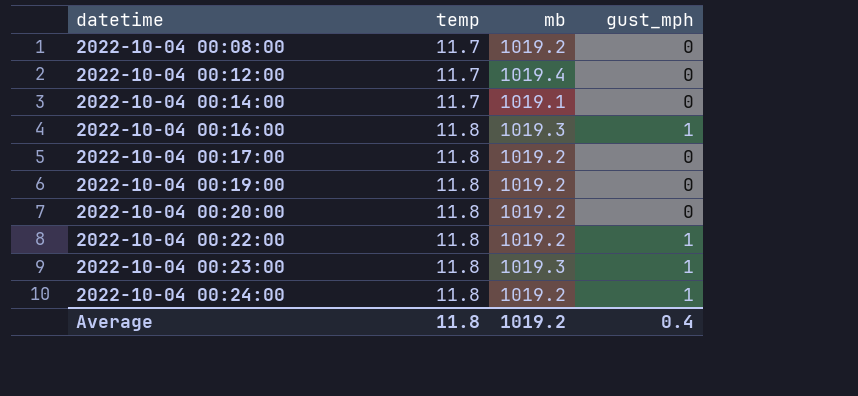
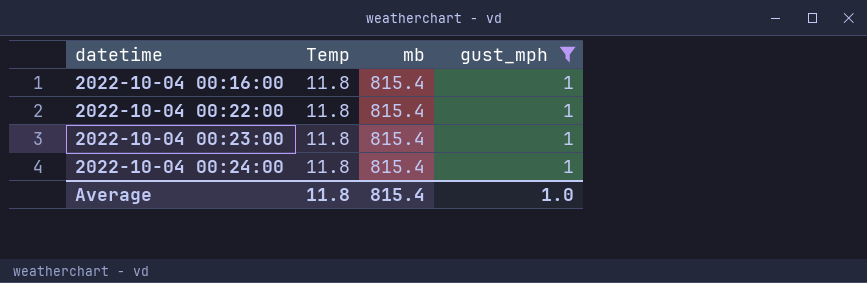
filter: none -> gust_mph = 1
column name: temp -> Temp
2022-10-04 00:16:00 | mb: 1019.3 -> 815.4
2022-10-04 00:22:00 | mb: 1019.2 -> 815.4
2022-10-04 00:23:00 | mb: 1019.3 -> 815.4
2022-10-04 00:24:00 | mb: 1019.2 -> 815.4
Average | mb: 1019.2 -> 815.4
Average | gust_mph: 0.4 -> 1.0

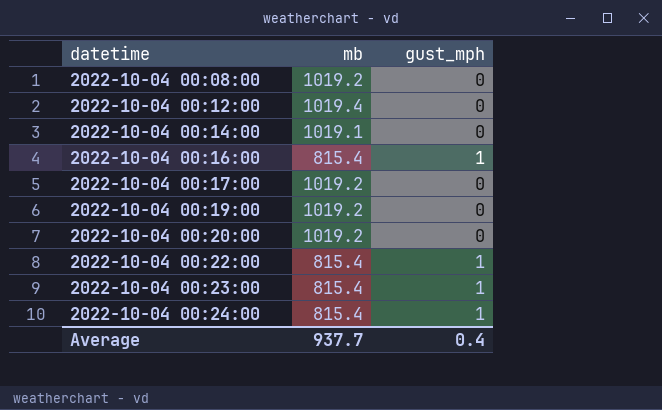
filter: gust_mph = 1 -> none
column Temp | position: 2 -> none
Average | mb: 815.4 -> 937.7
Average | gust_mph: 1.0 -> 0.4

